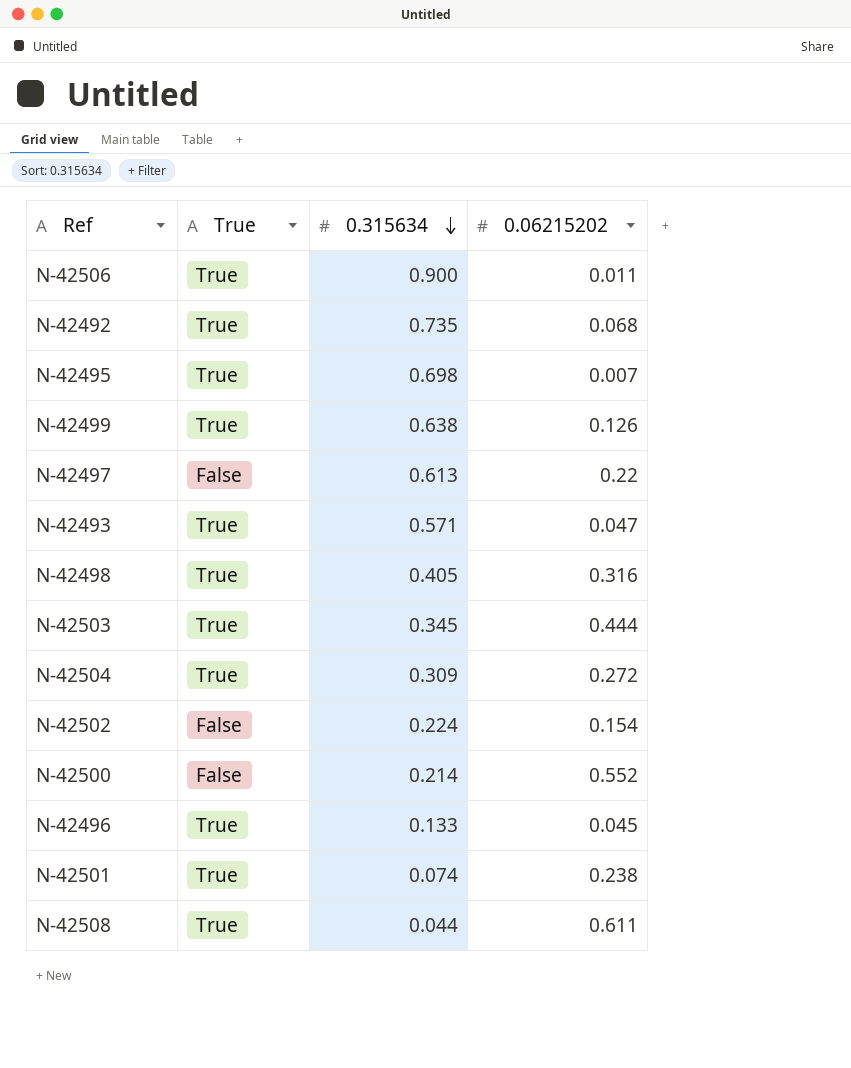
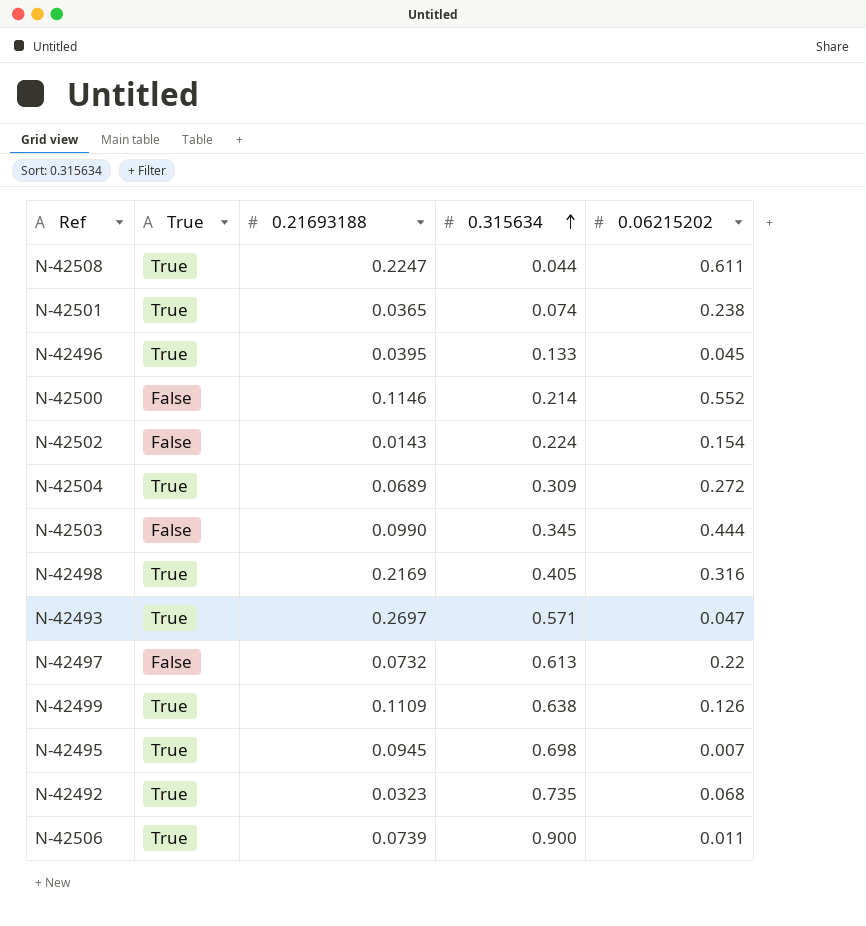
row order: 0.315634 descending -> 0.315634 ascending
column 0.21693188 | position: none -> 3
N-42503 | True: True -> False

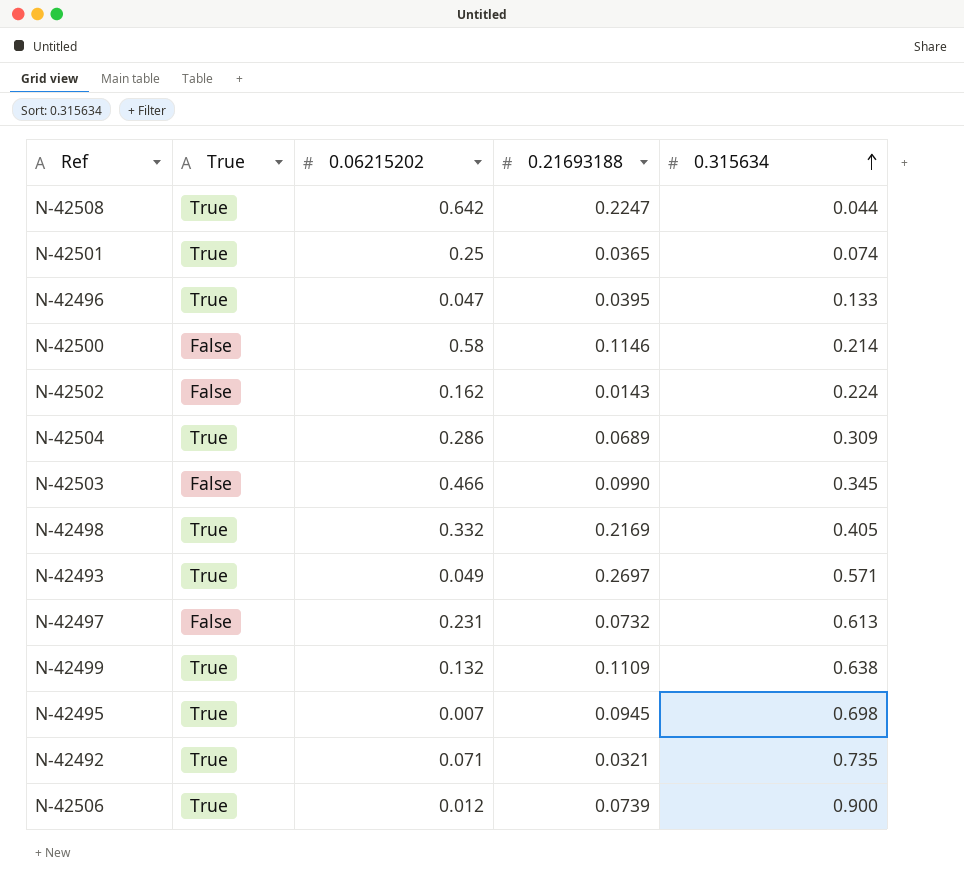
column 0.06215202 | position: 5 -> 3
N-42508 | 0.06215202: 0.611 -> 0.642
N-42501 | 0.06215202: 0.238 -> 0.25
N-42496 | 0.06215202: 0.045 -> 0.047
N-42500 | 0.06215202: 0.552 -> 0.58
N-42502 | 0.06215202: 0.154 -> 0.162
N-42504 | 0.06215202: 0.272 -> 0.286
N-42503 | 0.06215202: 0.444 -> 0.466
N-42498 | 0.06215202: 0.316 -> 0.332
N-42493 | 0.06215202: 0.047 -> 0.049
N-42497 | 0.06215202: 0.22 -> 0.231
N-42499 | 0.06215202: 0.126 -> 0.132
N-42492 | 0.06215202: 0.068 -> 0.071
N-42492 | 0.21693188: 0.0323 -> 0.0321
N-42506 | 0.06215202: 0.011 -> 0.012

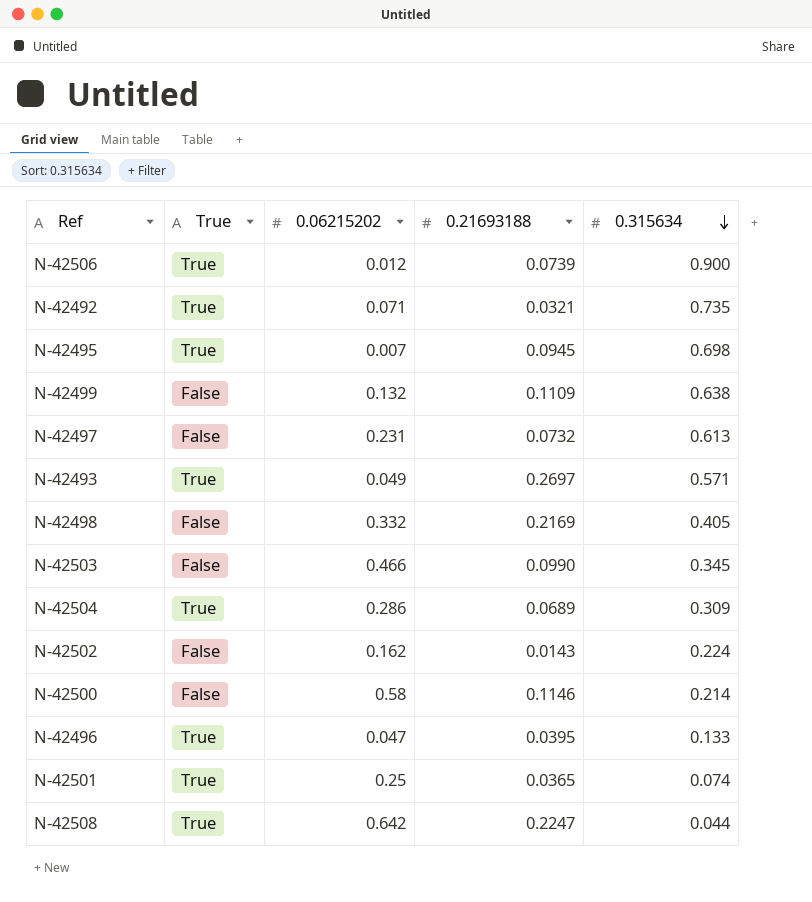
row order: 0.315634 ascending -> 0.315634 descending
N-42499 | True: True -> False
N-42498 | True: True -> False

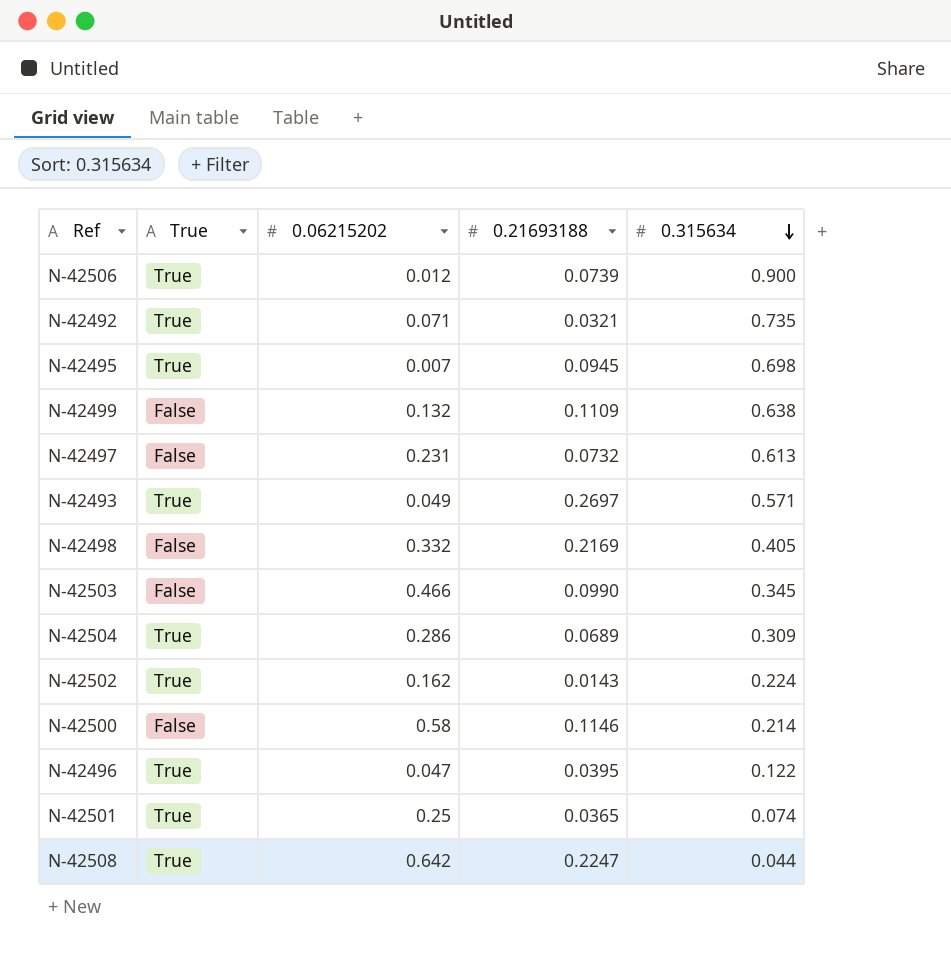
N-42502 | True: False -> True
N-42496 | 0.315634: 0.133 -> 0.122

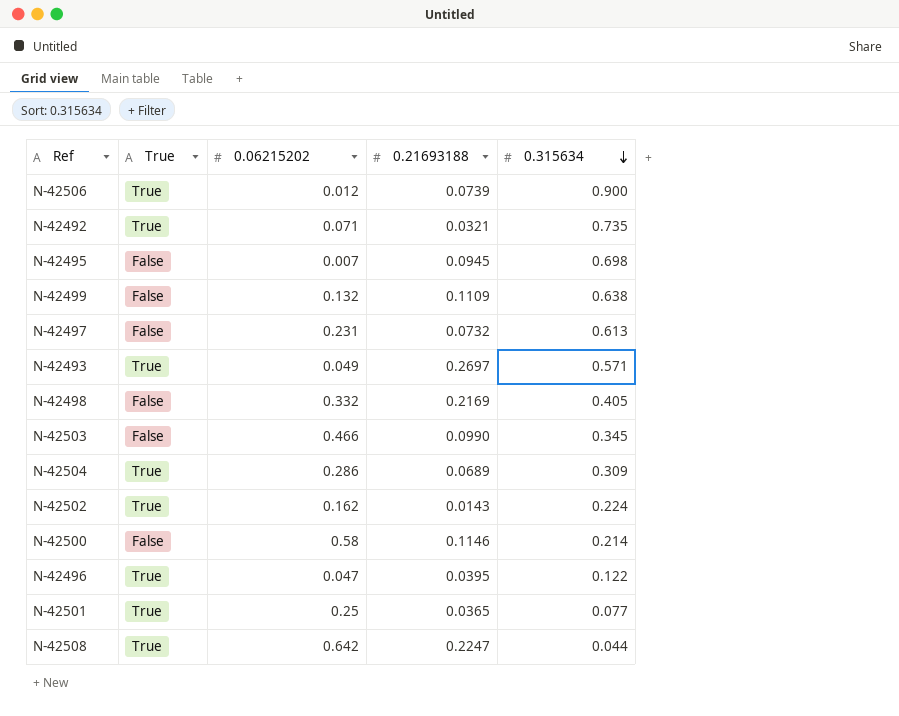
N-42495 | True: True -> False
N-42501 | 0.315634: 0.074 -> 0.077

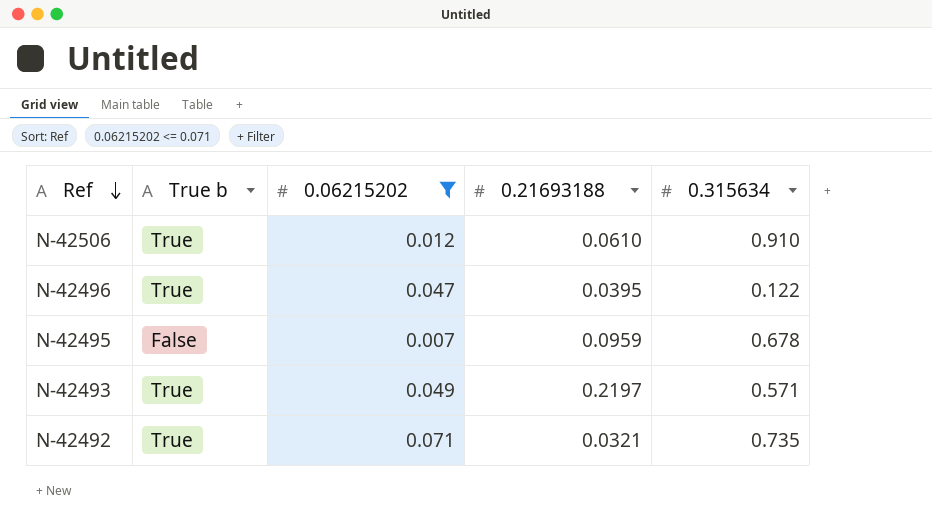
filter: none -> 0.06215202 <= 0.071
row order: 0.315634 descending -> Ref descending
column name: True -> True b
N-42506 | 0.21693188: 0.0739 -> 0.0610
N-42506 | 0.315634: 0.900 -> 0.910
N-42495 | 0.21693188: 0.0945 -> 0.0959
N-42495 | 0.315634: 0.698 -> 0.678
N-42493 | 0.21693188: 0.2697 -> 0.2197

